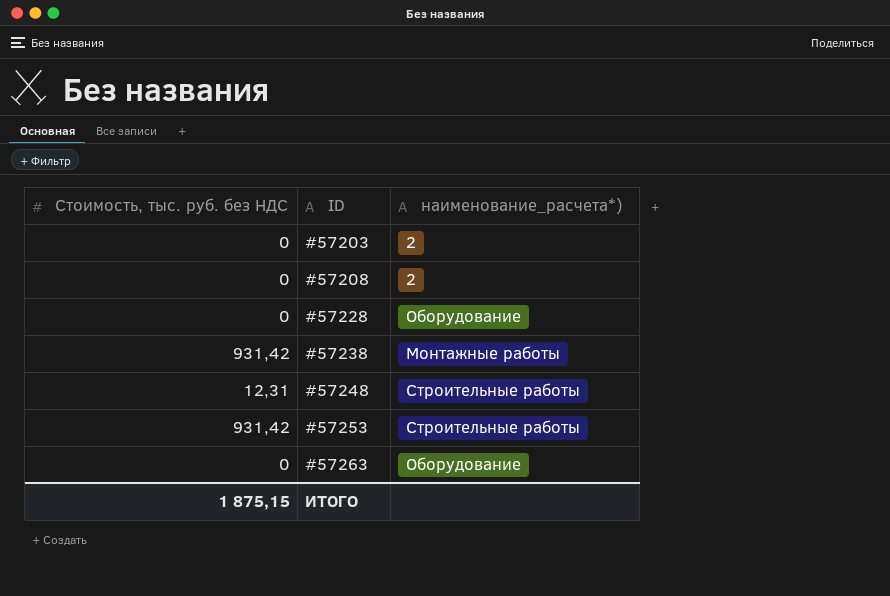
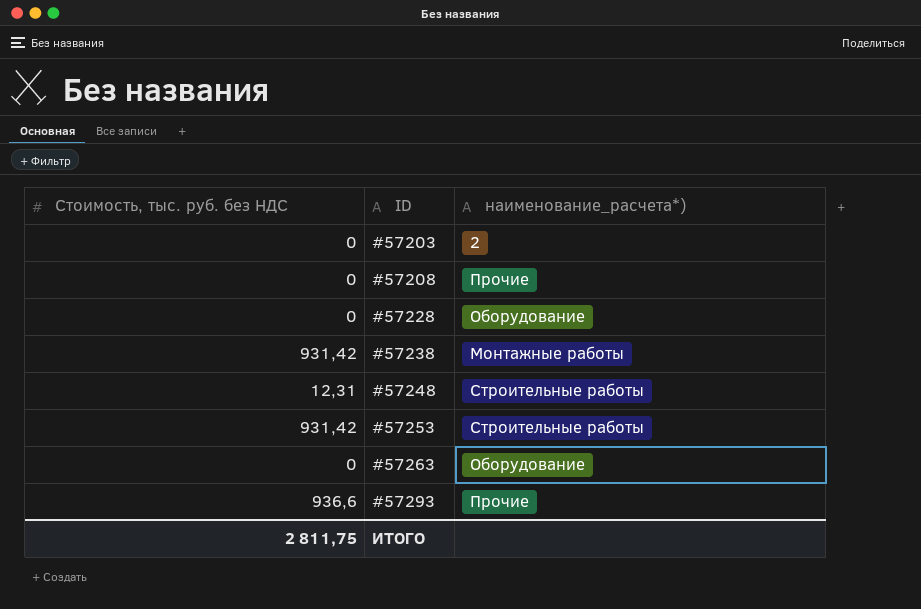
#57208 | наименование_расчета*): 2 -> Прочие
row #57293: none -> 936,6 | Прочие
ИТОГО | Стоимость, тыс. руб. без НДС: 1 875,15 -> 2 811,75

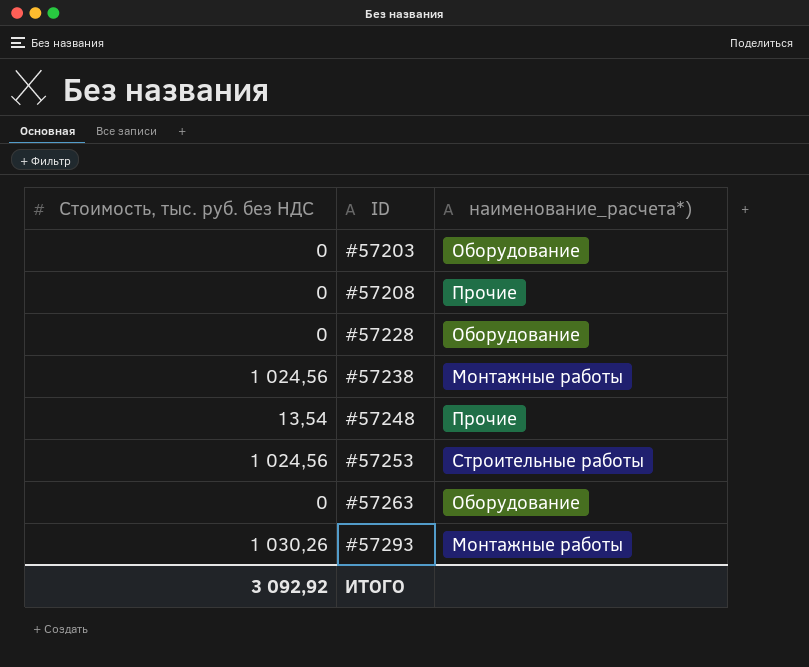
#57203 | наименование_расчета*): 2 -> Оборудование
#57238 | Стоимость, тыс. руб. без НДС: 931,42 -> 1 024,56
#57248 | Стоимость, тыс. руб. без НДС: 12,31 -> 13,54
#57248 | наименование_расчета*): Строительные работы -> Прочие
#57253 | Стоимость, тыс. руб. без НДС: 931,42 -> 1 024,56
#57293 | Стоимость, тыс. руб. без НДС: 936,6 -> 1 030,26
#57293 | наименование_расчета*): Прочие -> Монтажные работы
ИТОГО | Стоимость, тыс. руб. без НДС: 2 811,75 -> 3 092,92

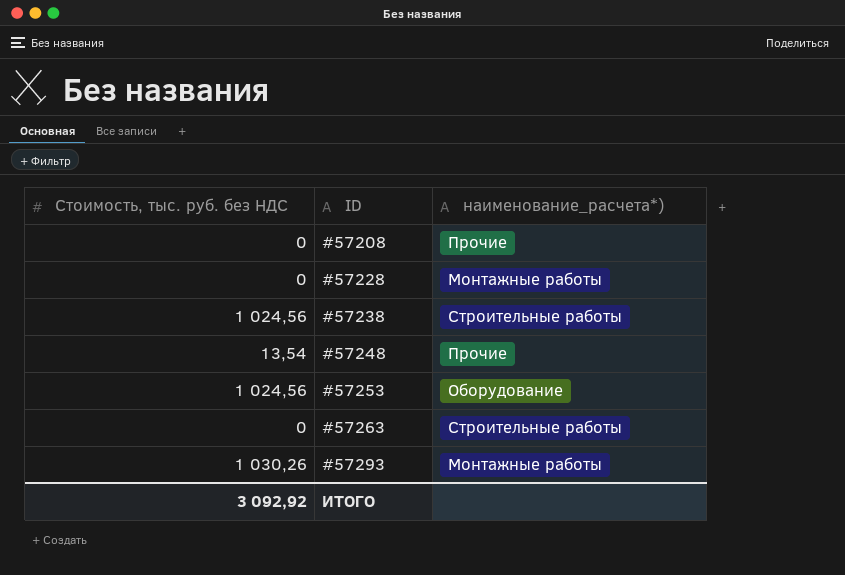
row #57203: 0 | Оборудование -> none
#57228 | наименование_расчета*): Оборудование -> Монтажные работы
#57238 | наименование_расчета*): Монтажные работы -> Строительные работы
#57253 | наименование_расчета*): Строительные работы -> Оборудование
#57263 | наименование_расчета*): Оборудование -> Строительные работы

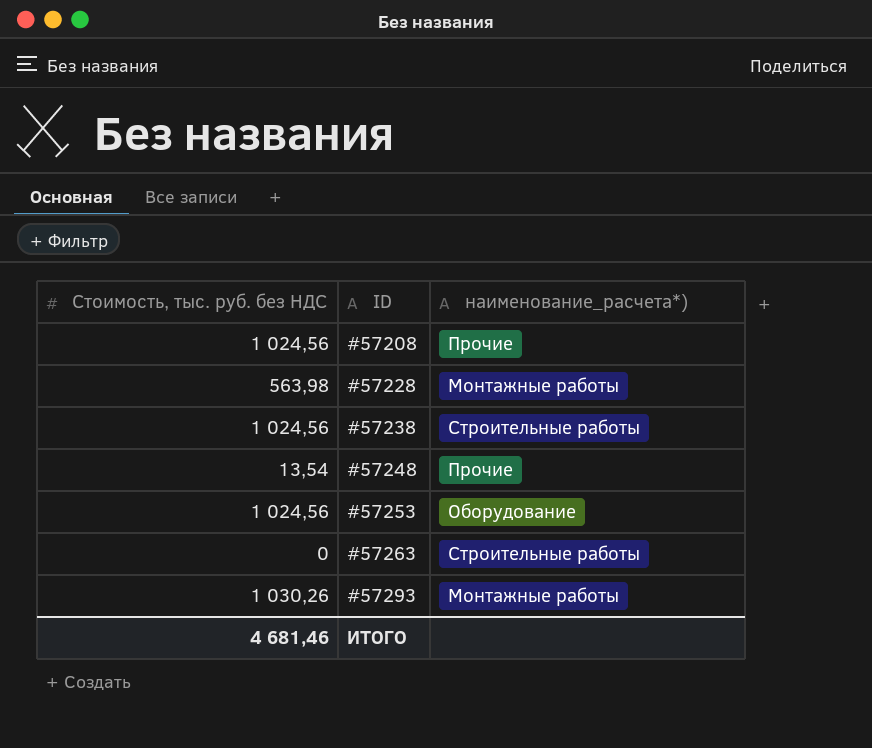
#57208 | Стоимость, тыс. руб. без НДС: 0 -> 1 024,56
#57228 | Стоимость, тыс. руб. без НДС: 0 -> 563,98
ИТОГО | Стоимость, тыс. руб. без НДС: 3 092,92 -> 4 681,46

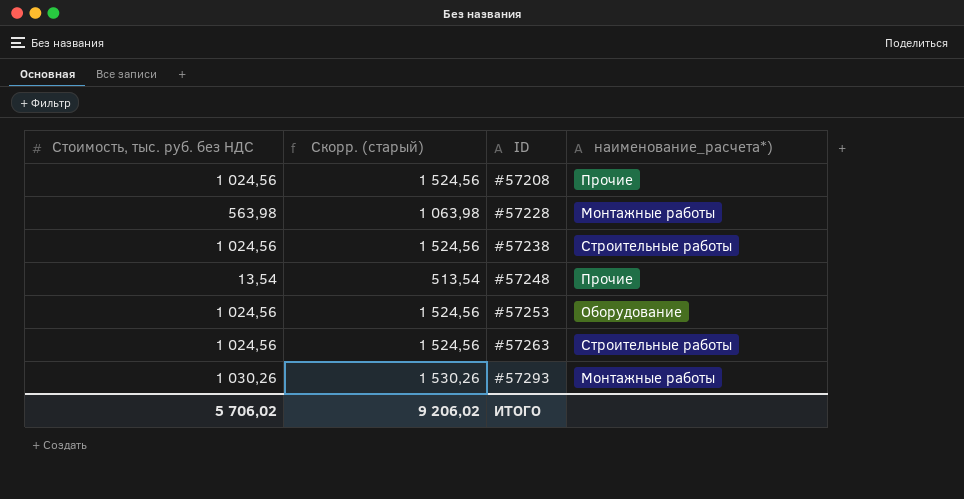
column Скорр. (старый) | formula: none -> [Стоимость, тыс. руб. без НДС] + 500
#57263 | Стоимость, тыс. руб. без НДС: 0 -> 1 024,56
ИТОГО | Стоимость, тыс. руб. без НДС: 4 681,46 -> 5 706,02

